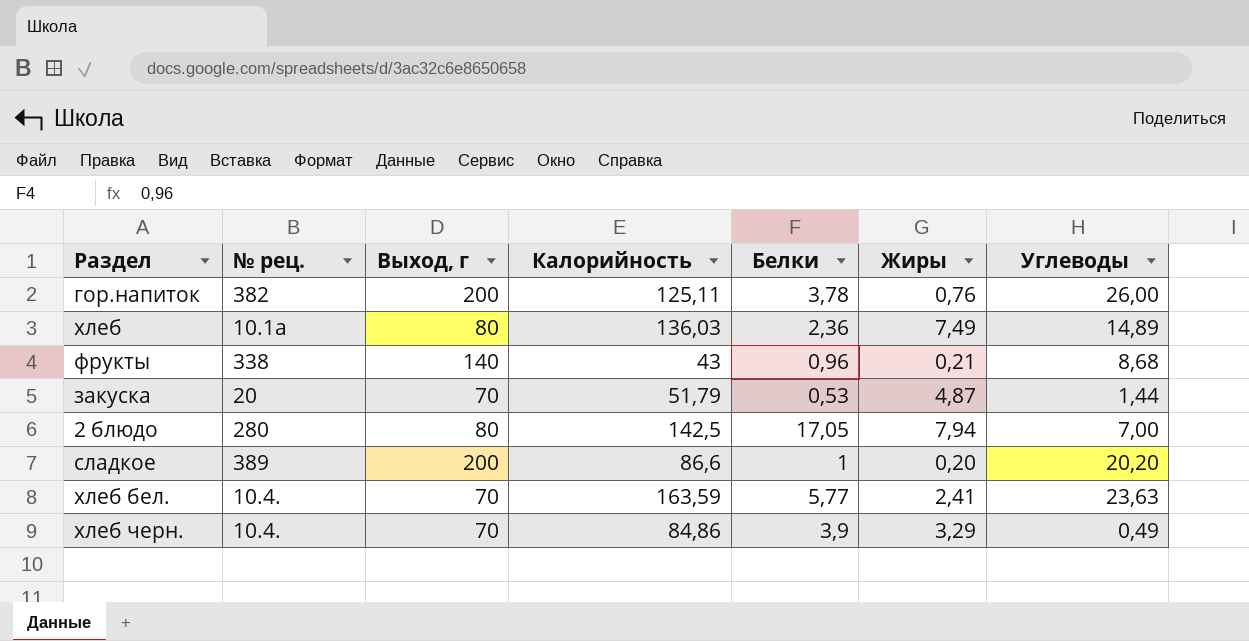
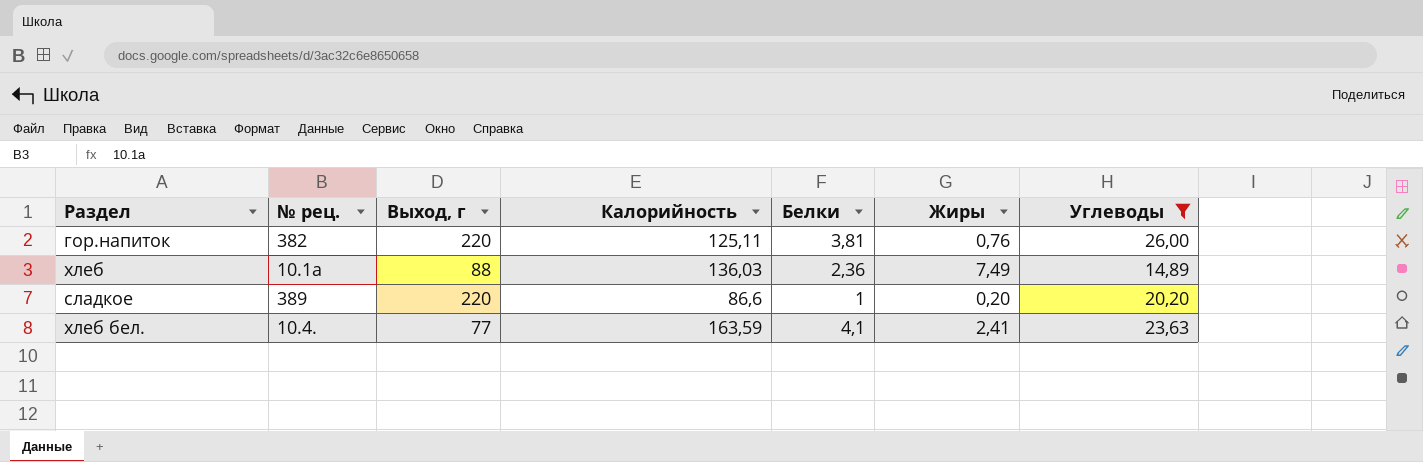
filter: none -> Углеводы >= 14,89
гор.напиток | Выход, г: 200 -> 220
гор.напиток | Белки: 3,78 -> 3,81
хлеб | Выход, г: 80 -> 88
сладкое | Выход, г: 200 -> 220
хлеб бел. | Выход, г: 70 -> 77
хлеб бел. | Белки: 5,77 -> 4,1

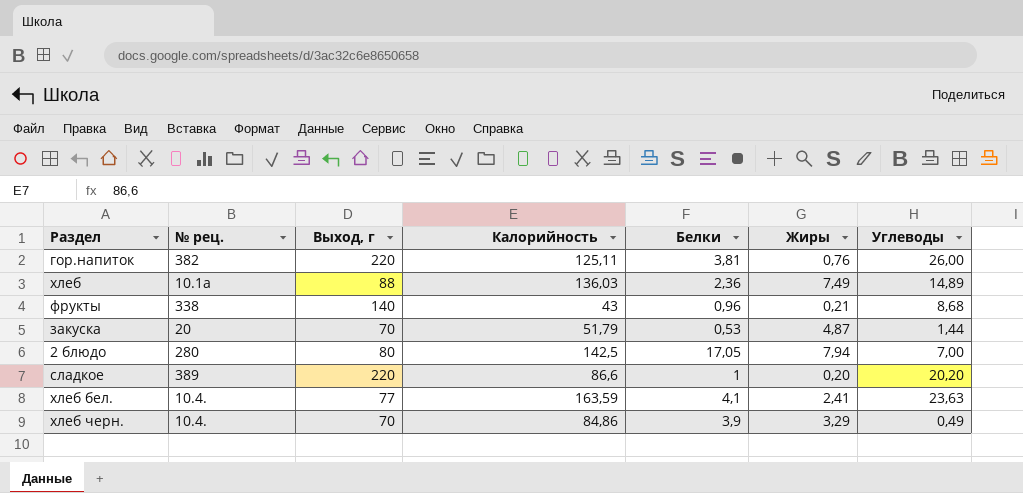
filter: Углеводы >= 14,89 -> none

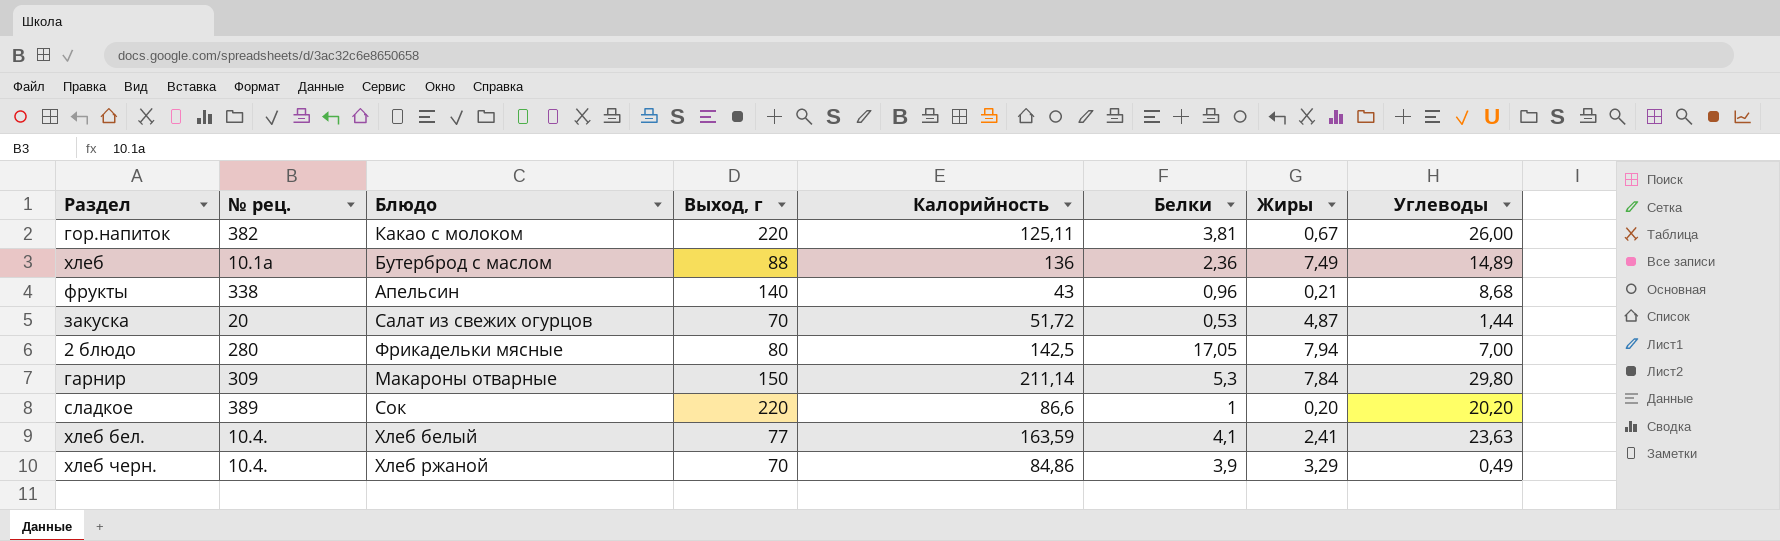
column Блюдо | position: none -> 3
гор.напиток | Жиры: 0,76 -> 0,67
хлеб | Калорийность: 136,03 -> 136
закуска | Калорийность: 51,79 -> 51,72
row гарнир: none -> 309 | Макароны отварные | 150 | 211,14 | 5,3 | 7,84 | 29,80

